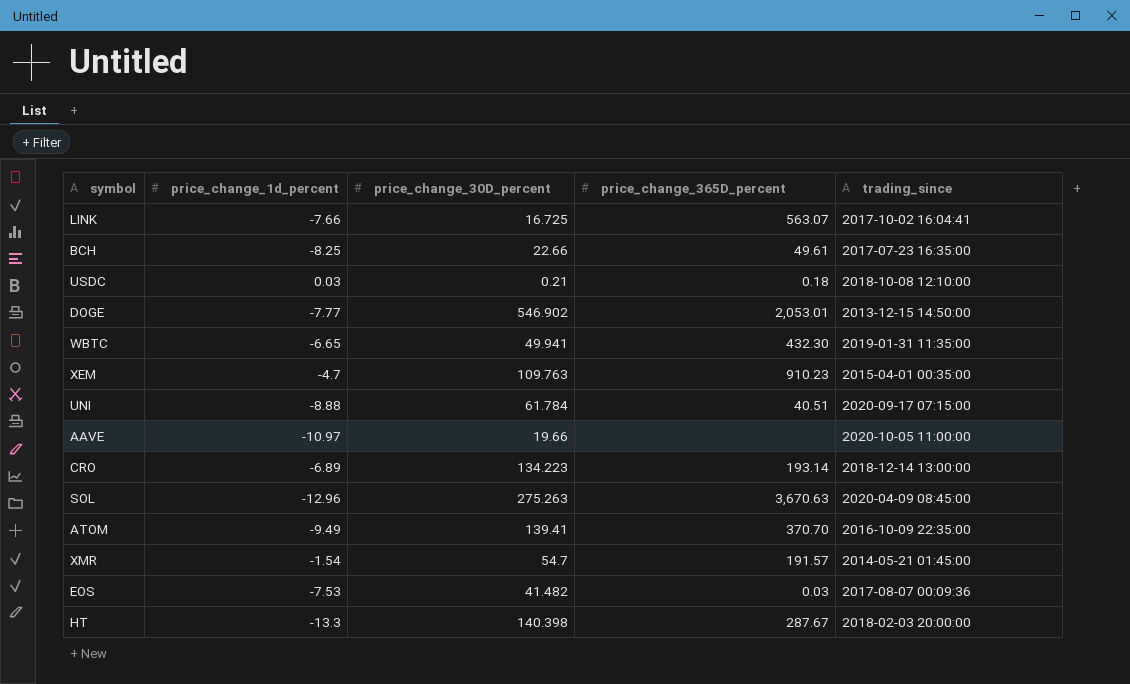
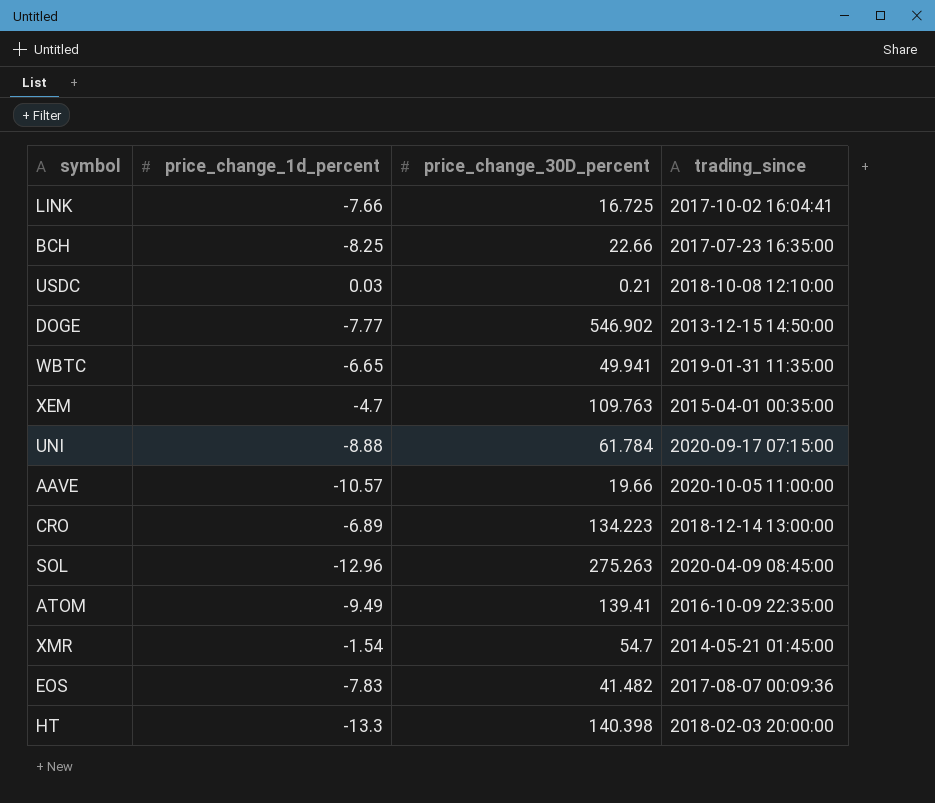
column price_change_365D_percent | position: 4 -> none
AAVE | price_change_1d_percent: -10.97 -> -10.57
EOS | price_change_1d_percent: -7.53 -> -7.83

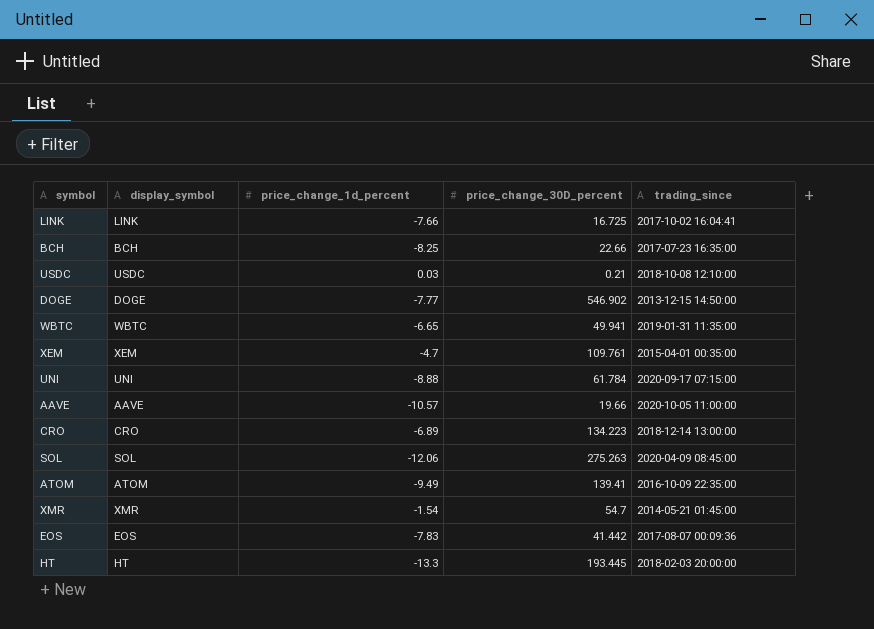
column display_symbol | position: none -> 2
XEM | price_change_30D_percent: 109.763 -> 109.761
SOL | price_change_1d_percent: -12.96 -> -12.06
EOS | price_change_30D_percent: 41.482 -> 41.442
HT | price_change_30D_percent: 140.398 -> 193.445

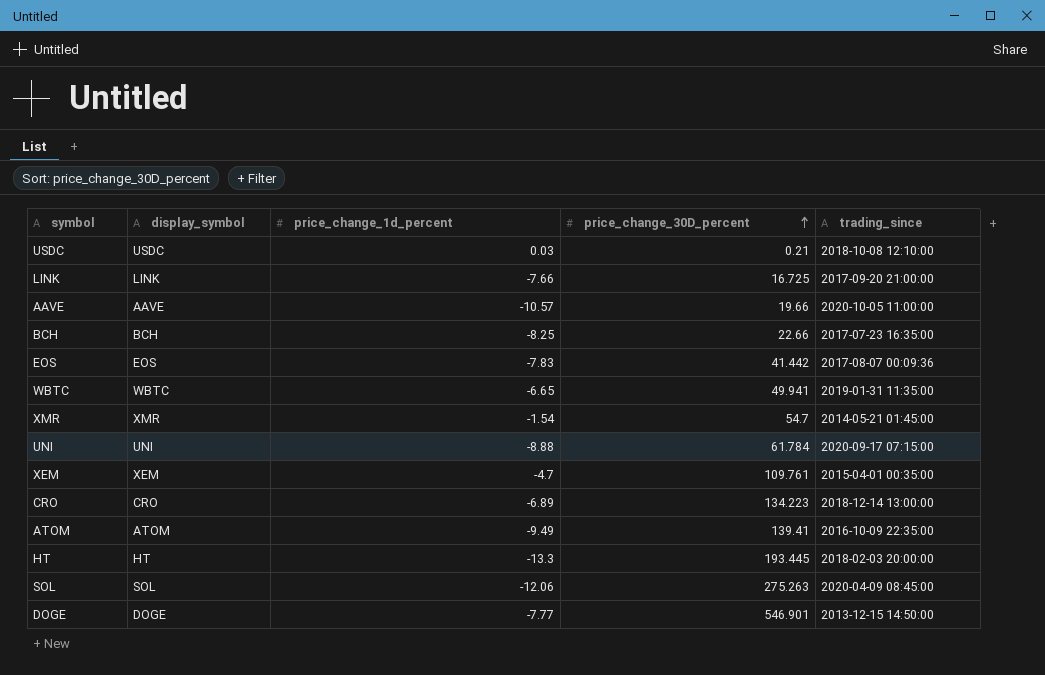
row order: none -> price_change_30D_percent ascending
LINK | trading_since: 2017-10-02 16:04:41 -> 2017-09-20 21:00:00
DOGE | price_change_30D_percent: 546.902 -> 546.901

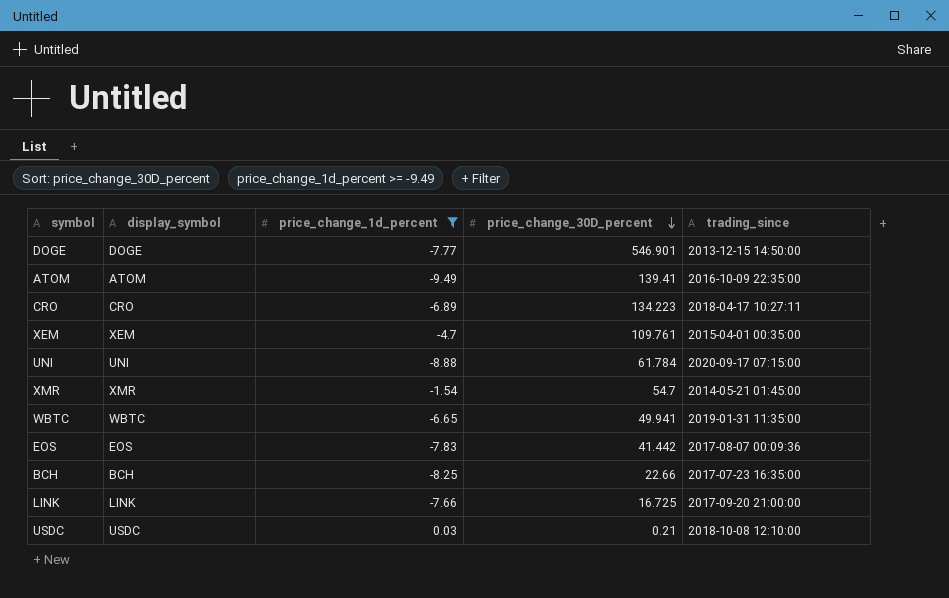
filter: none -> price_change_1d_percent >= -9.49
row order: price_change_30D_percent ascending -> price_change_30D_percent descending
CRO | trading_since: 2018-12-14 13:00:00 -> 2018-04-17 10:27:11

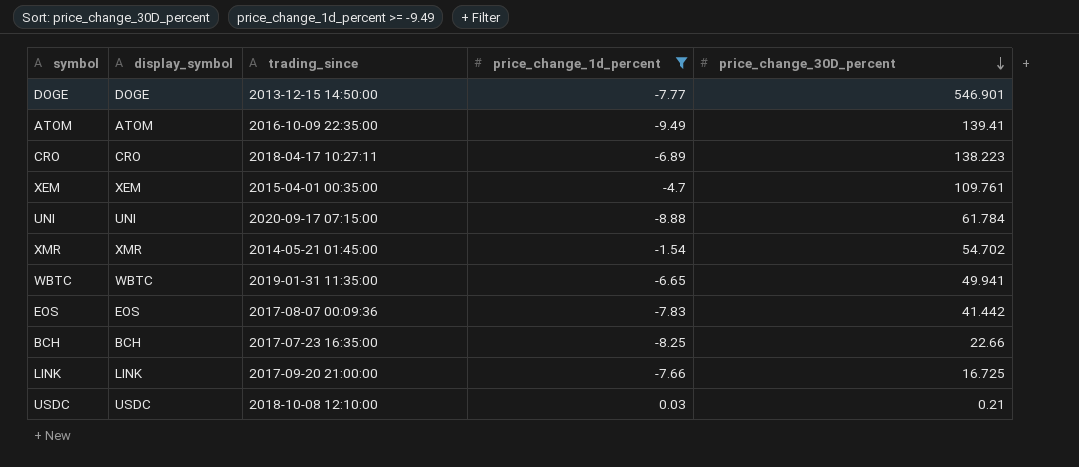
column trading_since | position: 5 -> 3
CRO | price_change_30D_percent: 134.223 -> 138.223
XMR | price_change_30D_percent: 54.7 -> 54.702

